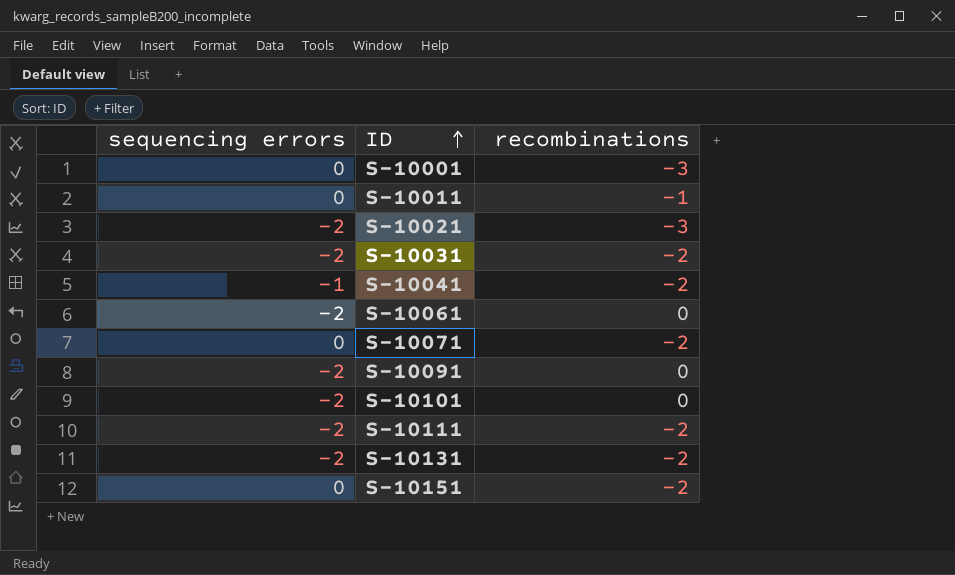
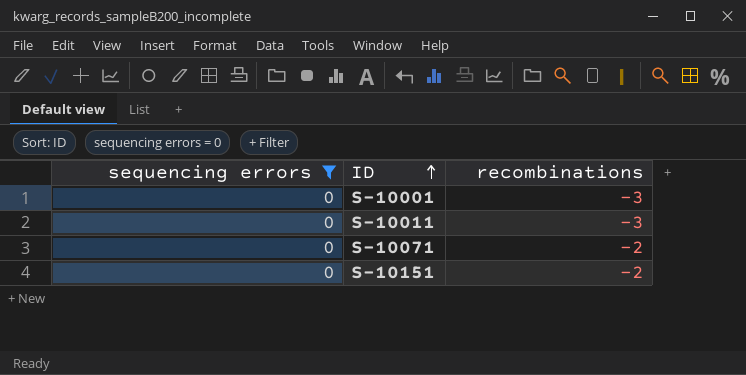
filter: none -> sequencing errors = 0
S-10011 | recombinations: -1 -> -3

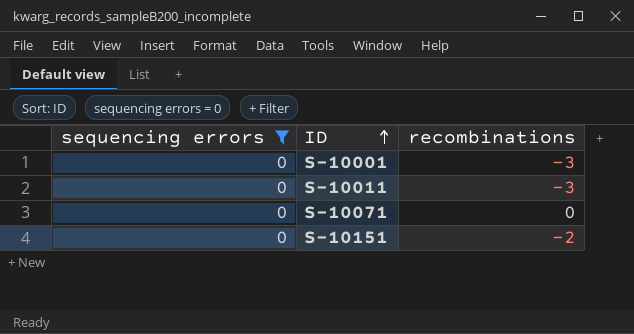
S-10071 | recombinations: -2 -> 0

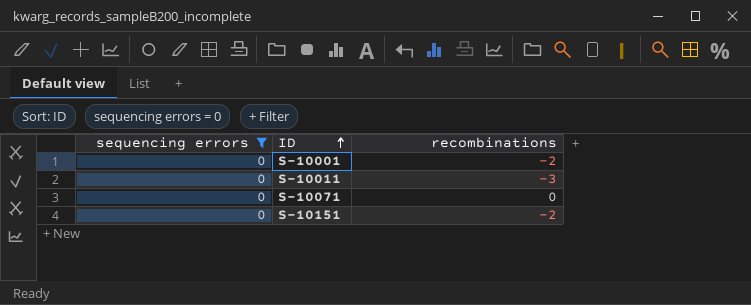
S-10001 | recombinations: -3 -> -2

